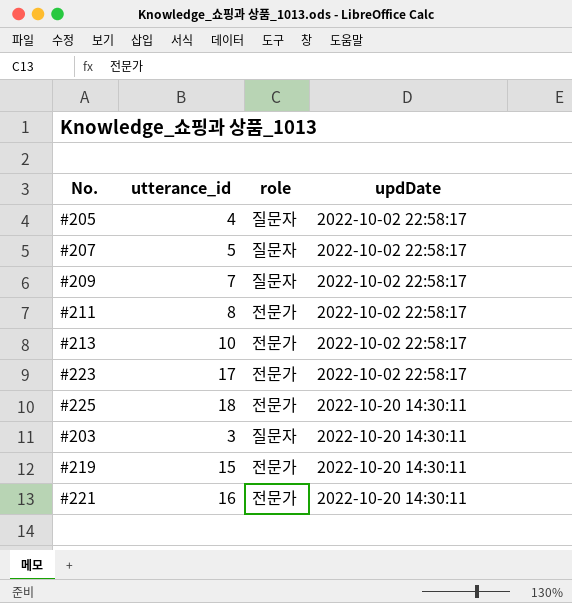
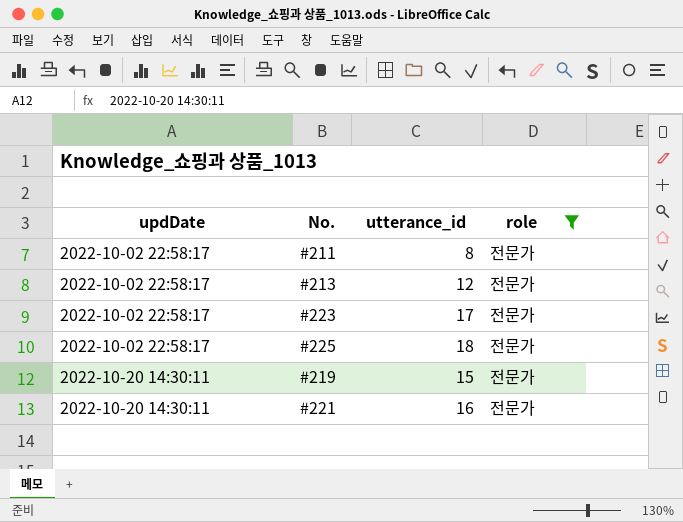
filter: none -> role = 전문가
column updDate | position: 4 -> 1
#213 | utterance_id: 10 -> 12
#225 | updDate: 2022-10-20 14:30:11 -> 2022-10-02 22:58:17

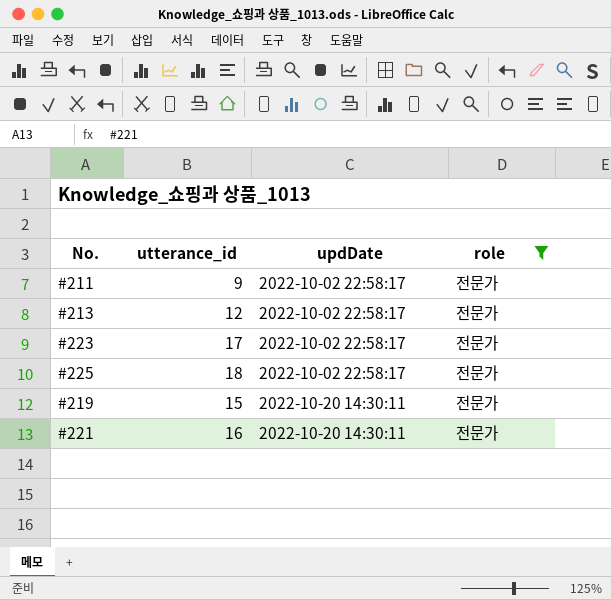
column updDate | position: 1 -> 3
#211 | utterance_id: 8 -> 9

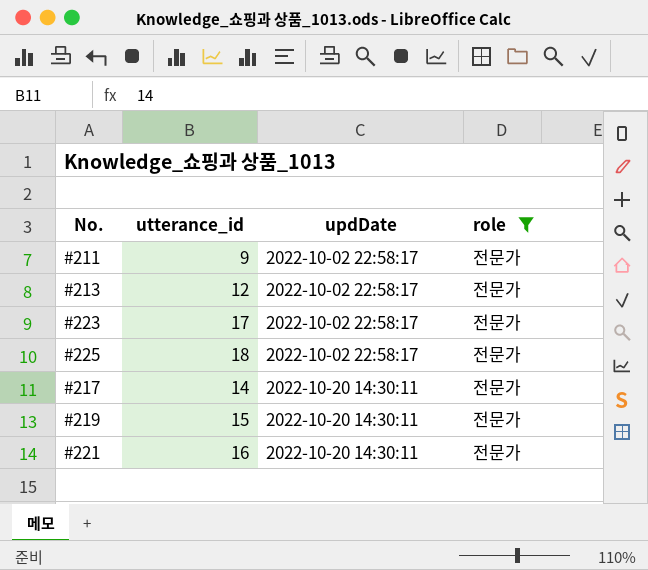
row #217: none -> 14 | 2022-10-20 14:30:11 | 전문가

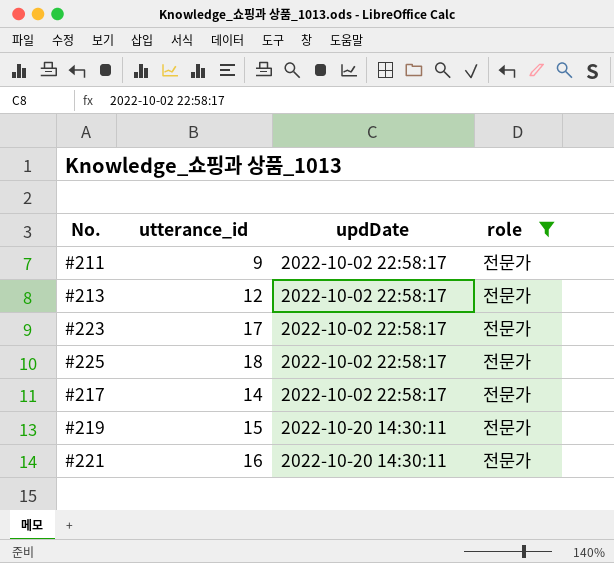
#217 | updDate: 2022-10-20 14:30:11 -> 2022-10-02 22:58:17

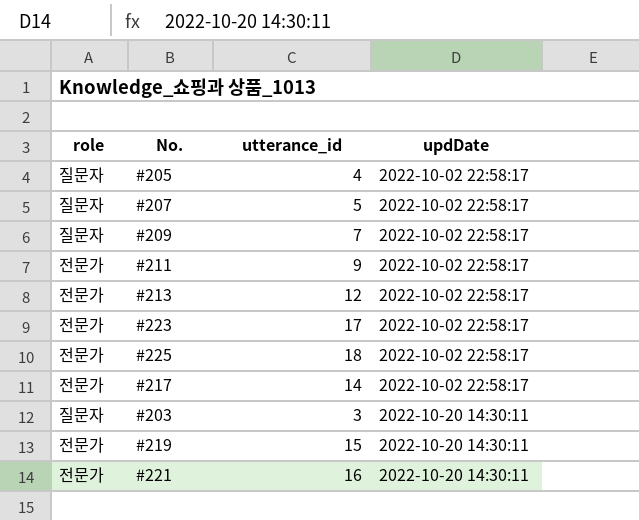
filter: role = 전문가 -> none
column role | position: 4 -> 1

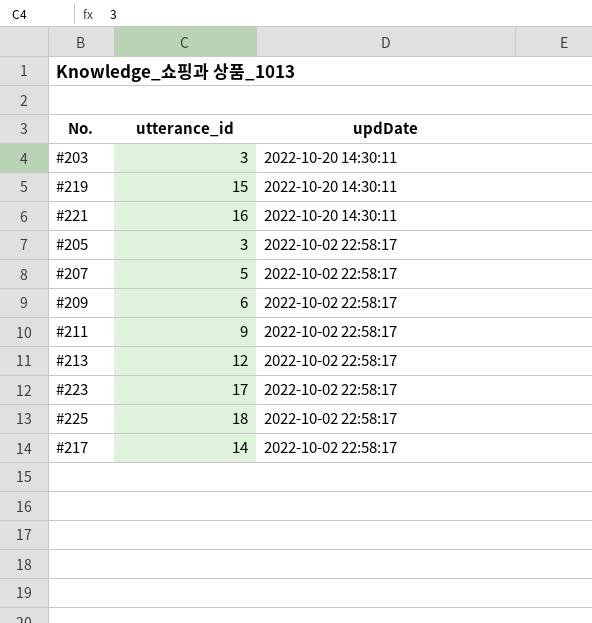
row order: updDate ascending -> updDate descending
column role | position: 1 -> none
#205 | utterance_id: 4 -> 3
#209 | utterance_id: 7 -> 6

